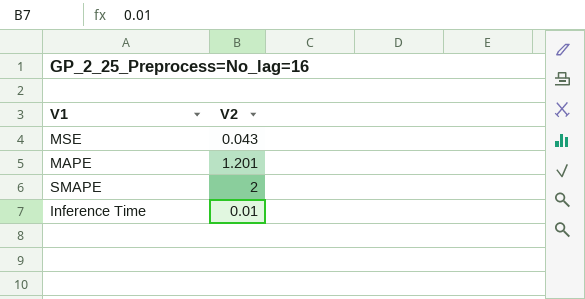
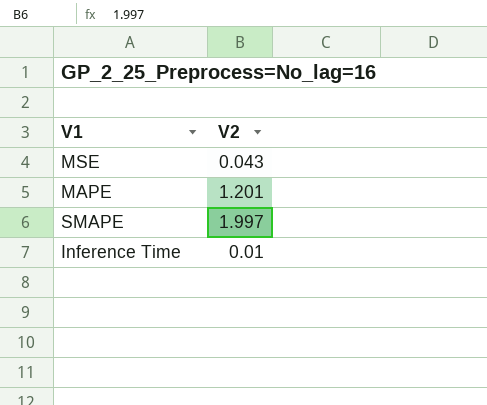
SMAPE | V2: 2 -> 1.997

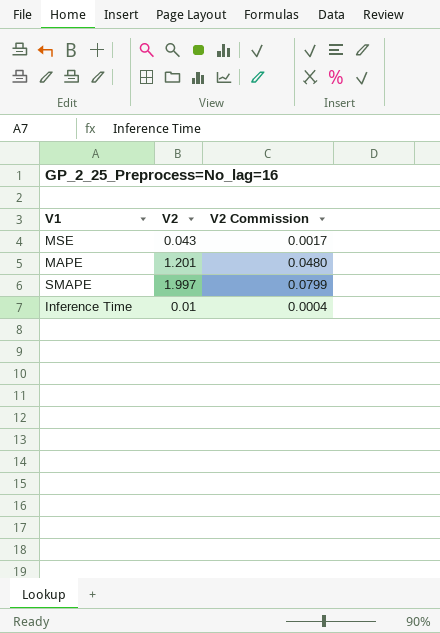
column V2 Commission | formula: none -> [V2] * 0.04

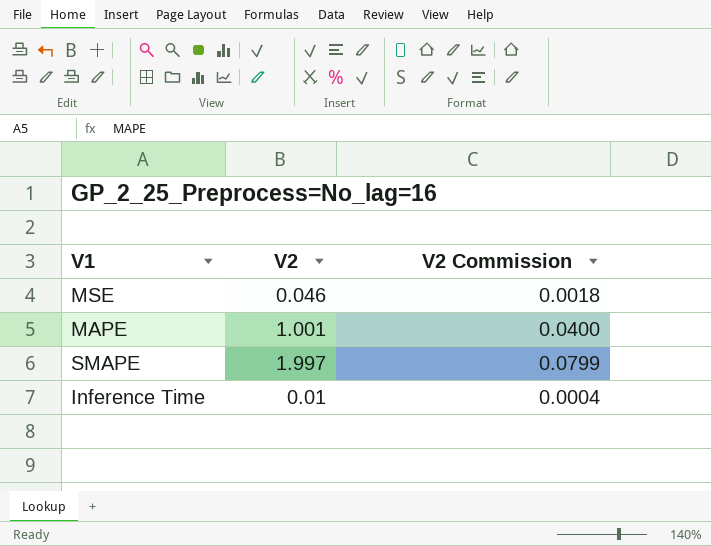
MSE | V2: 0.043 -> 0.046
MSE | V2 Commission: 0.0017 -> 0.0018
MAPE | V2: 1.201 -> 1.001
MAPE | V2 Commission: 0.0480 -> 0.0400

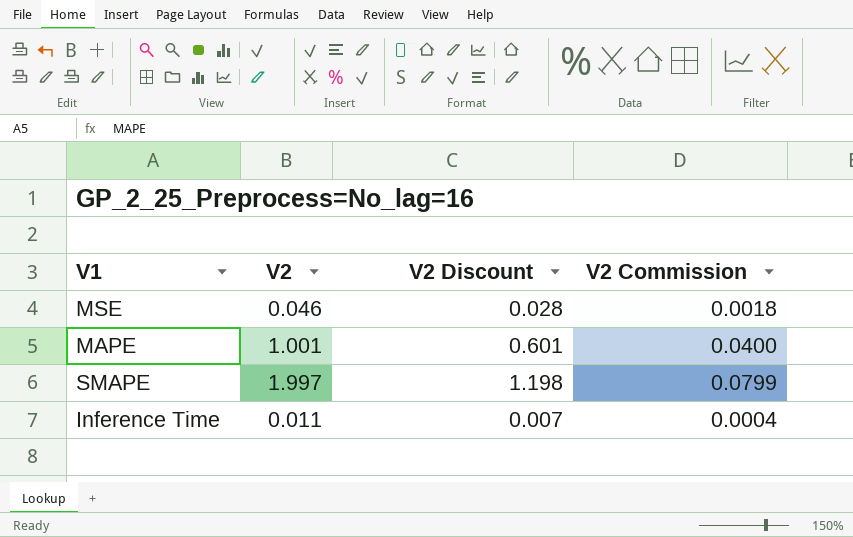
column V2 Discount | formula: none -> [V2] * 0.6
Inference Time | V2: 0.01 -> 0.011

